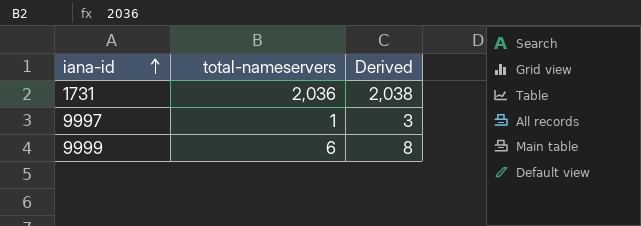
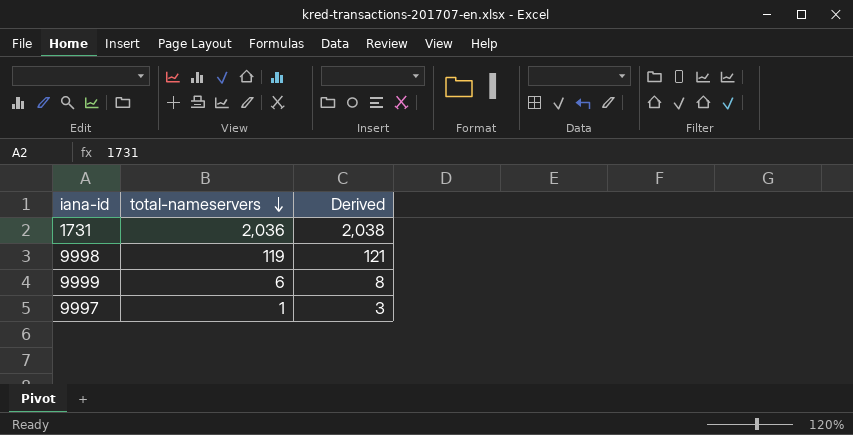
row order: iana-id ascending -> total-nameservers descending
row 9998: none -> 119 | 121

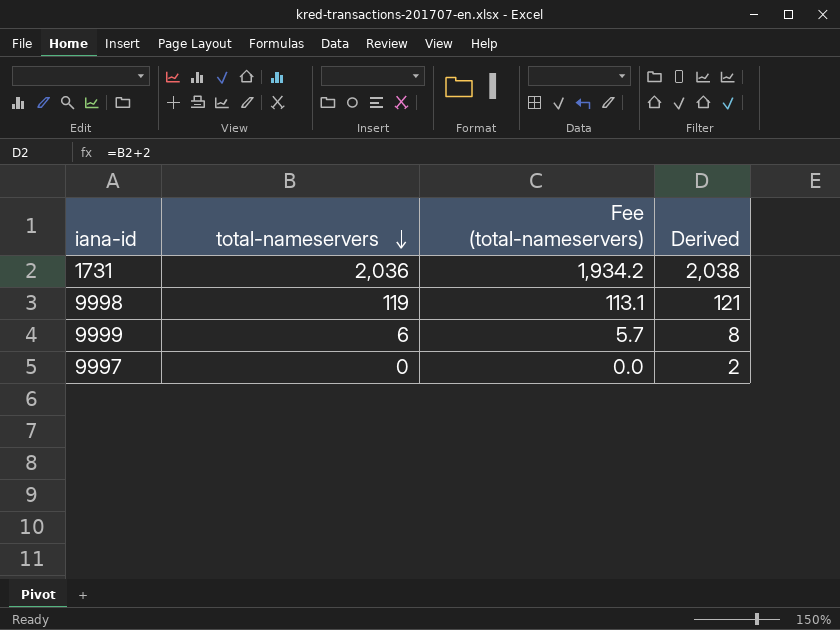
column Fee (total-nameservers) | formula: none -> [total-nameservers] * 0.95
9997 | total-nameservers: 1 -> 0
9997 | Derived: 3 -> 2

